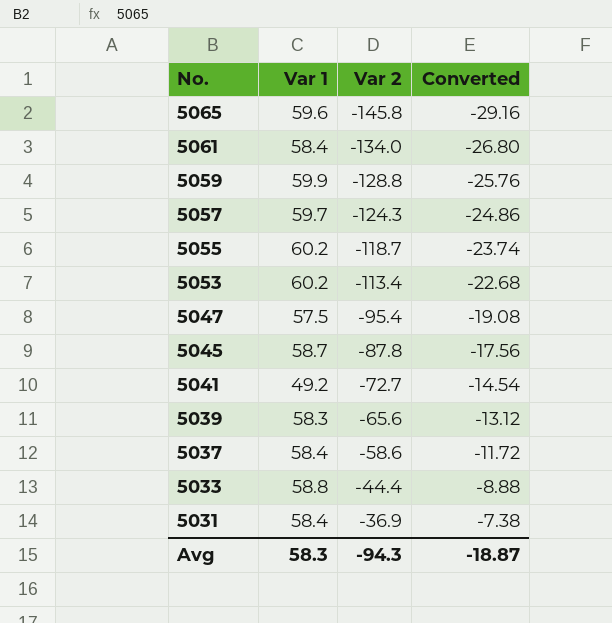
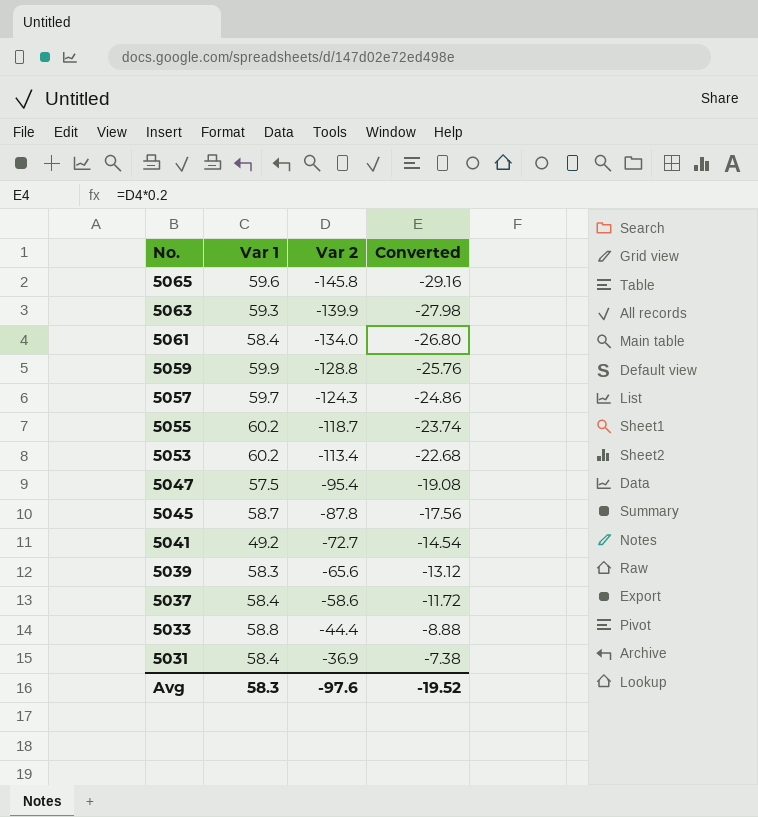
row 5063: none -> 59.3 | -139.9 | -27.98
Avg | Var 2: -94.3 -> -97.6
Avg | Converted: -18.87 -> -19.52

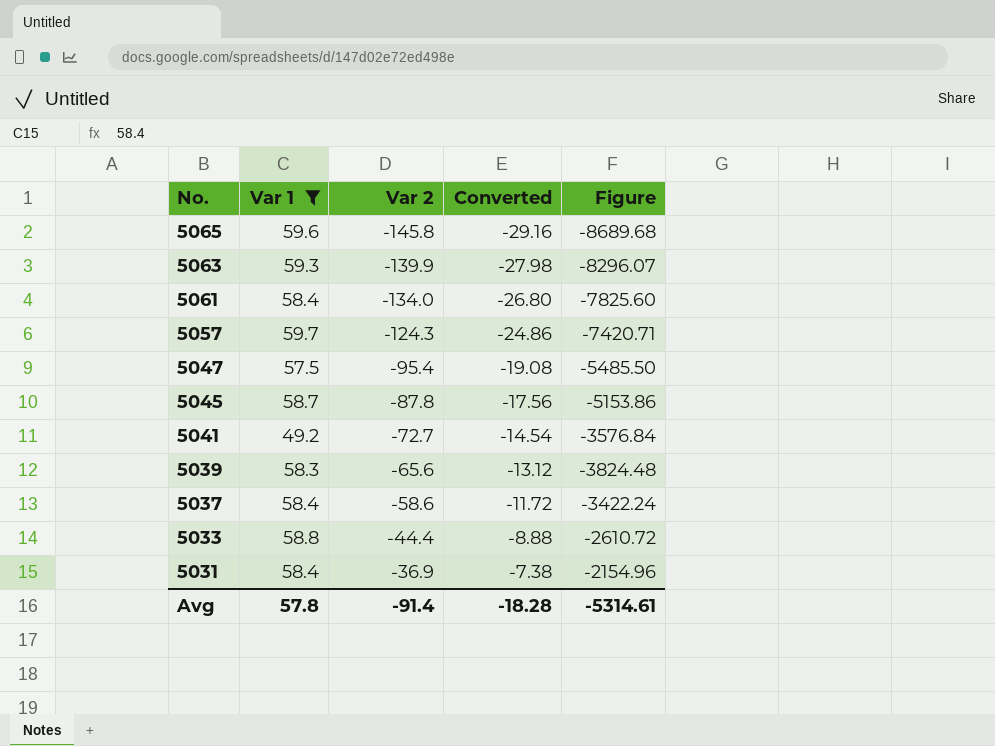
filter: none -> Var 1 <= 59.7
column Figure | formula: none -> [Var 1] * [Var 2]
Avg | Var 1: 58.3 -> 57.8
Avg | Var 2: -97.6 -> -91.4
Avg | Converted: -19.52 -> -18.28

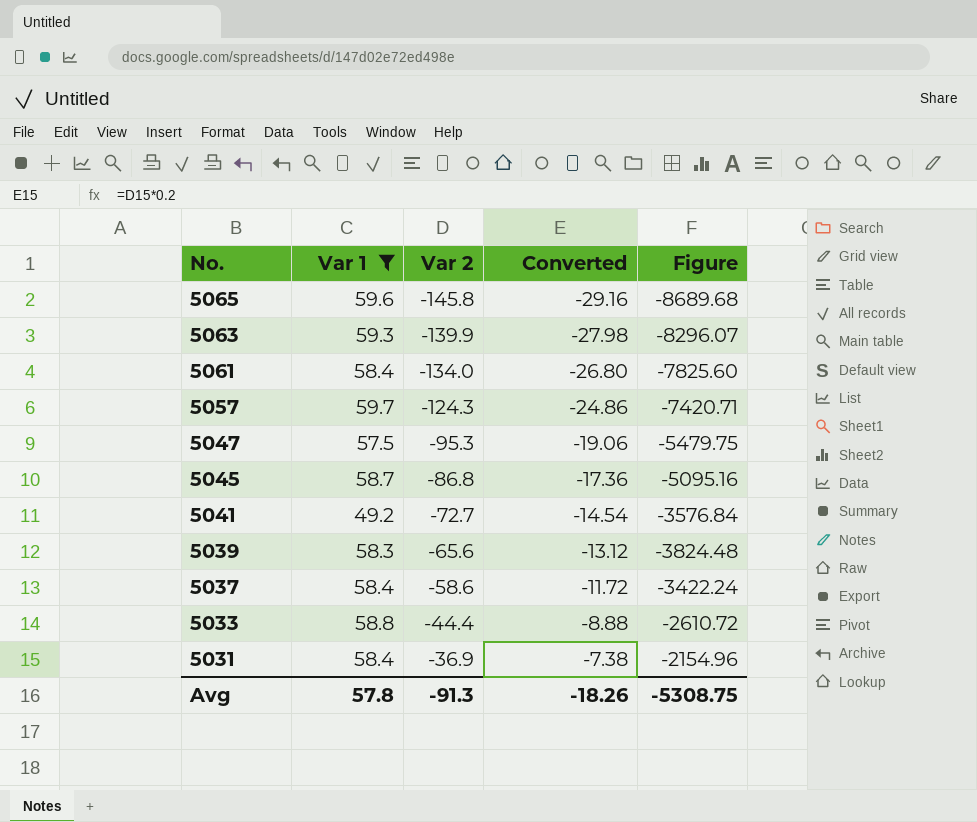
5047 | Var 2: -95.4 -> -95.3
5047 | Converted: -19.08 -> -19.06
5047 | Figure: -5485.50 -> -5479.75
5045 | Var 2: -87.8 -> -86.8
5045 | Converted: -17.56 -> -17.36
5045 | Figure: -5153.86 -> -5095.16
Avg | Var 2: -91.4 -> -91.3
Avg | Converted: -18.28 -> -18.26
Avg | Figure: -5314.61 -> -5308.75

